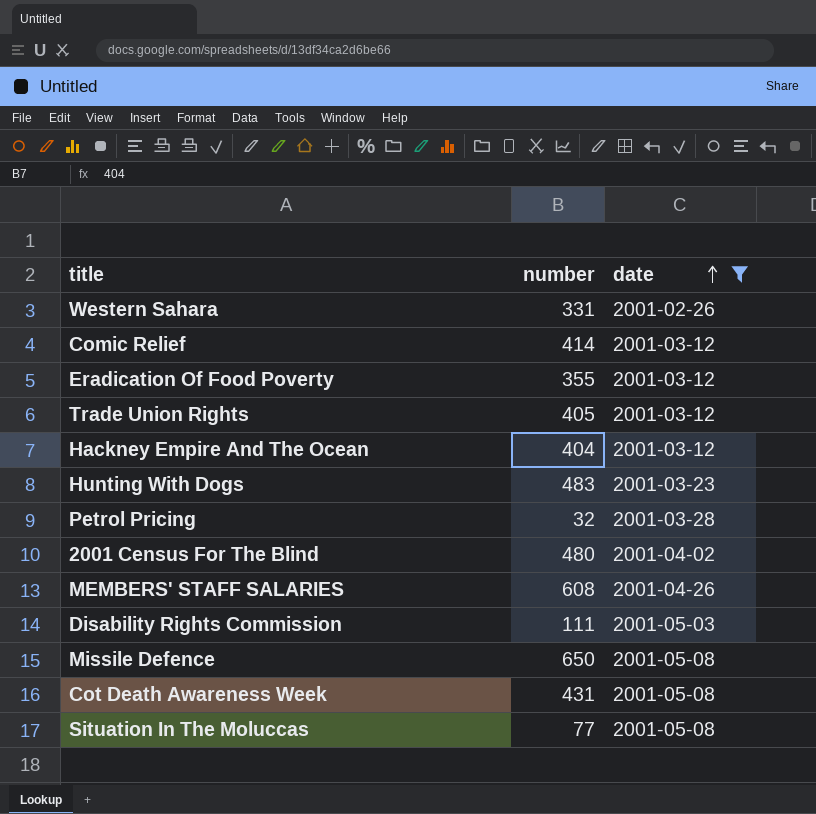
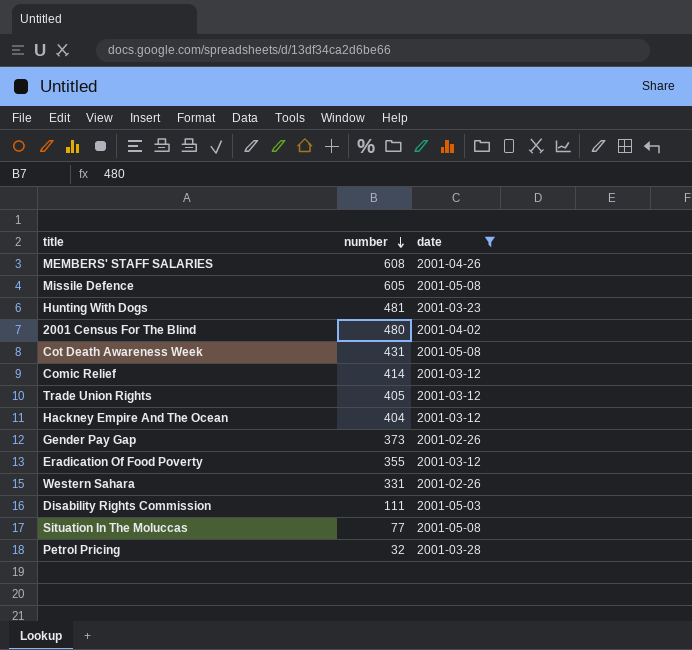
row order: date ascending -> number descending
Missile Defence | number: 650 -> 605
Hunting With Dogs | number: 483 -> 481
row Gender Pay Gap: none -> 373 | 2001-02-26

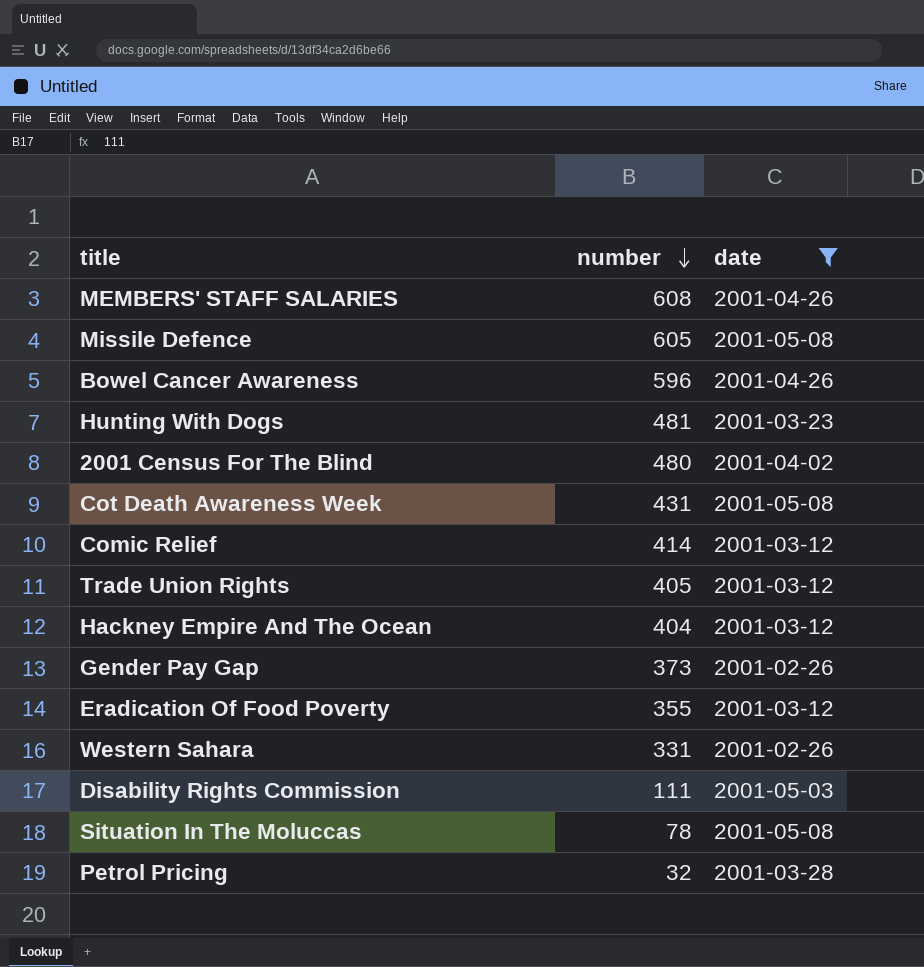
row Bowel Cancer Awareness: none -> 596 | 2001-04-26
Situation In The Moluccas | number: 77 -> 78

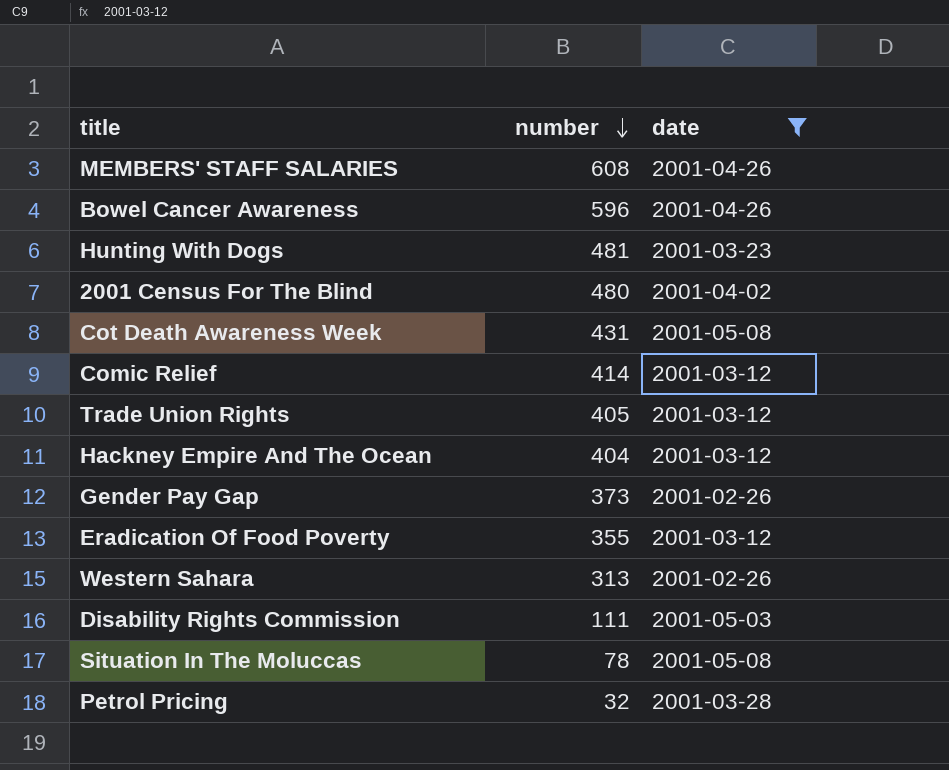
row Missile Defence: 605 | 2001-05-08 -> none
Western Sahara | number: 331 -> 313

